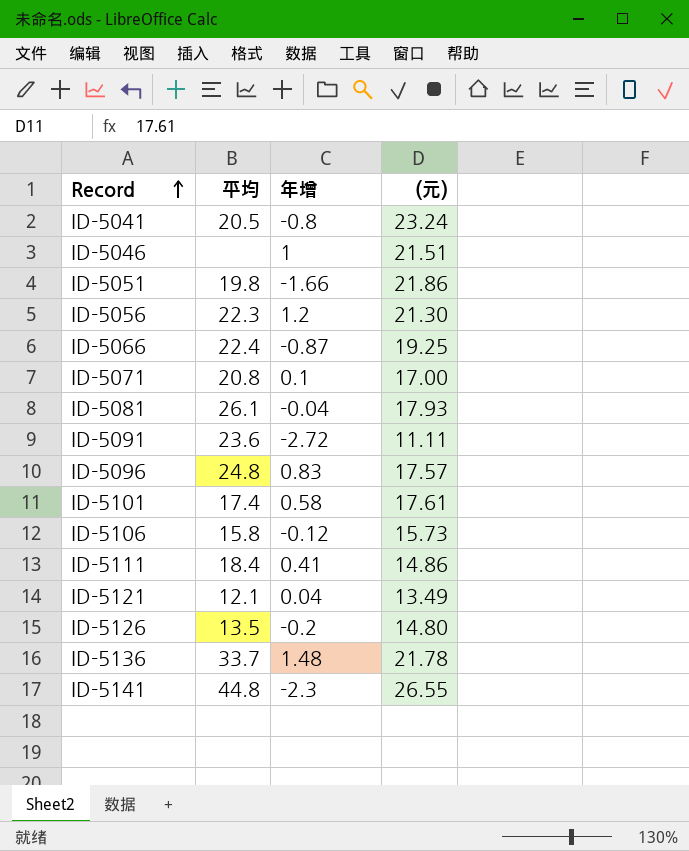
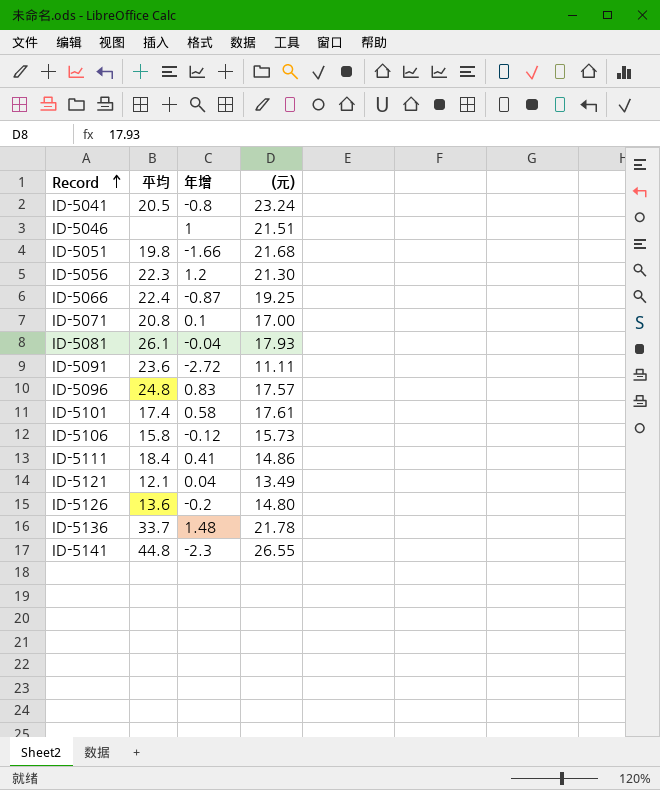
ID-5051 | (元): 21.86 -> 21.68
ID-5126 | 平均: 13.5 -> 13.6

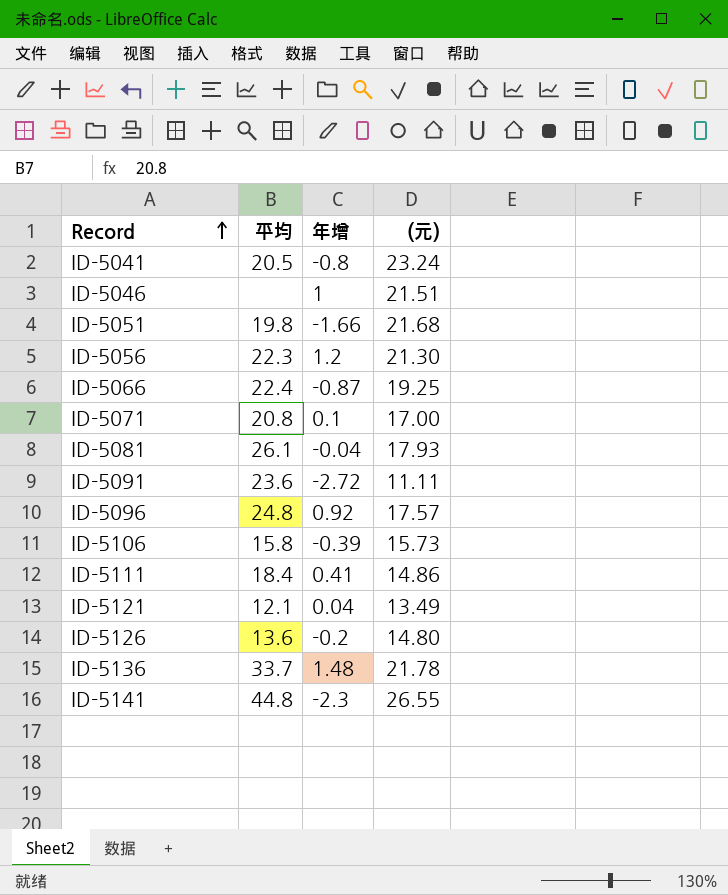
row ID-5101: 17.4 | 0.58 | 17.61 -> none
ID-5096 | 年增: 0.83 -> 0.92
ID-5106 | 年增: -0.12 -> -0.39

